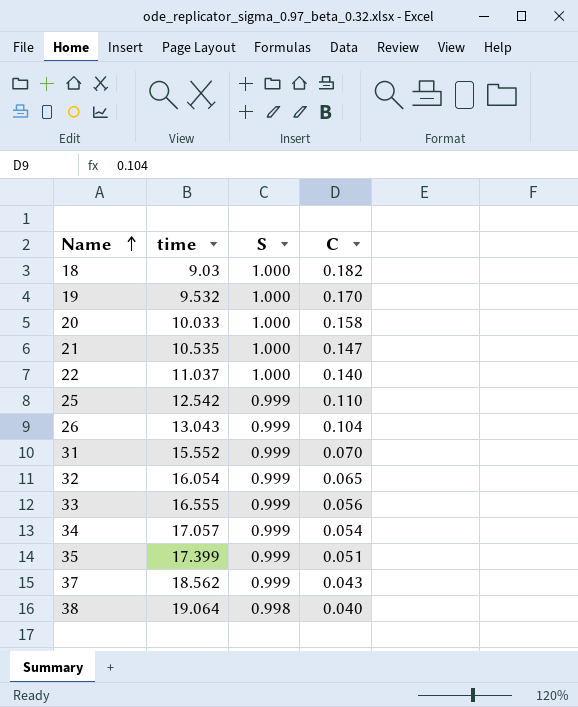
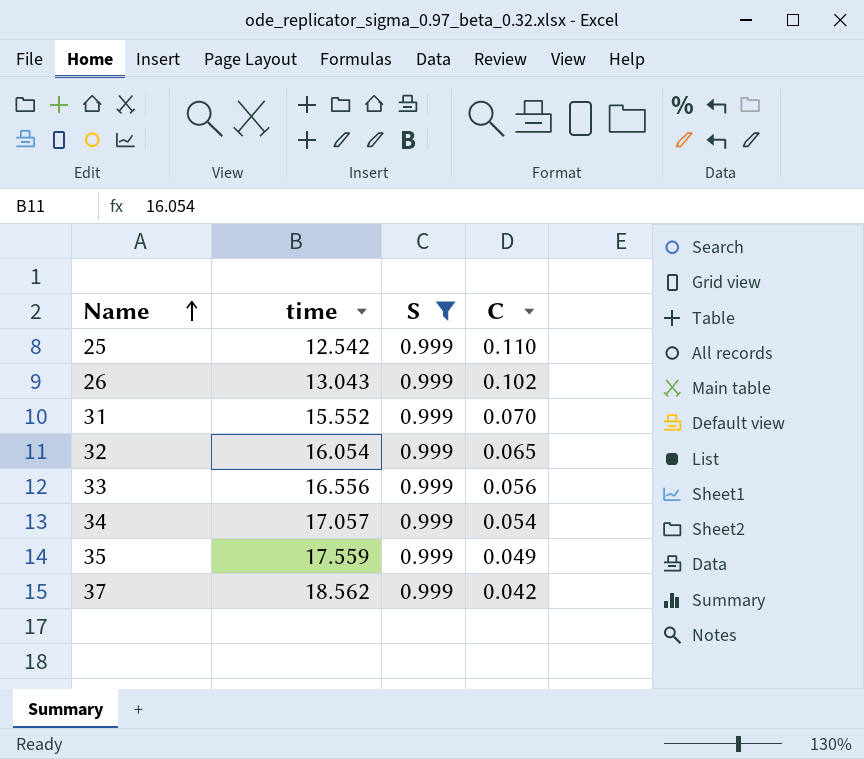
filter: none -> S = 0.999
26 | C: 0.104 -> 0.102
33 | time: 16.555 -> 16.556
35 | time: 17.399 -> 17.559
35 | C: 0.051 -> 0.049
37 | C: 0.043 -> 0.042

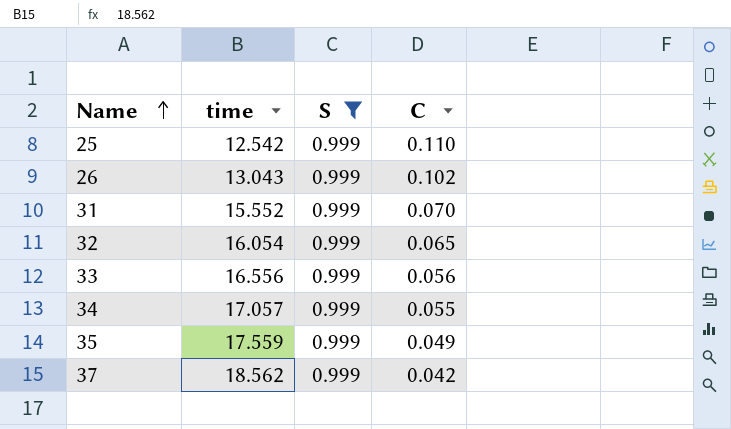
34 | C: 0.054 -> 0.055

